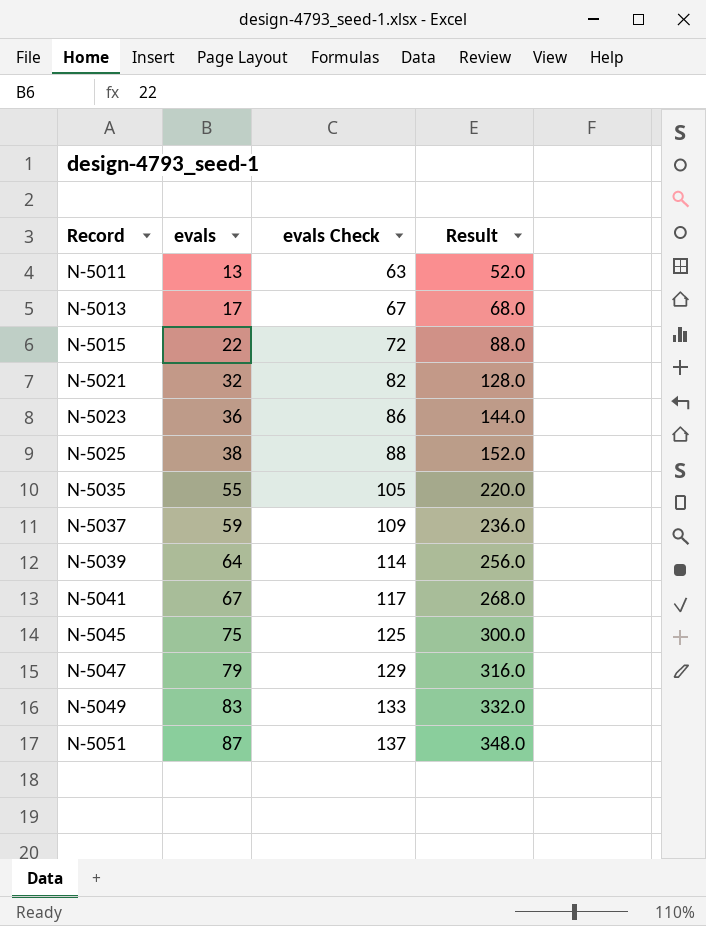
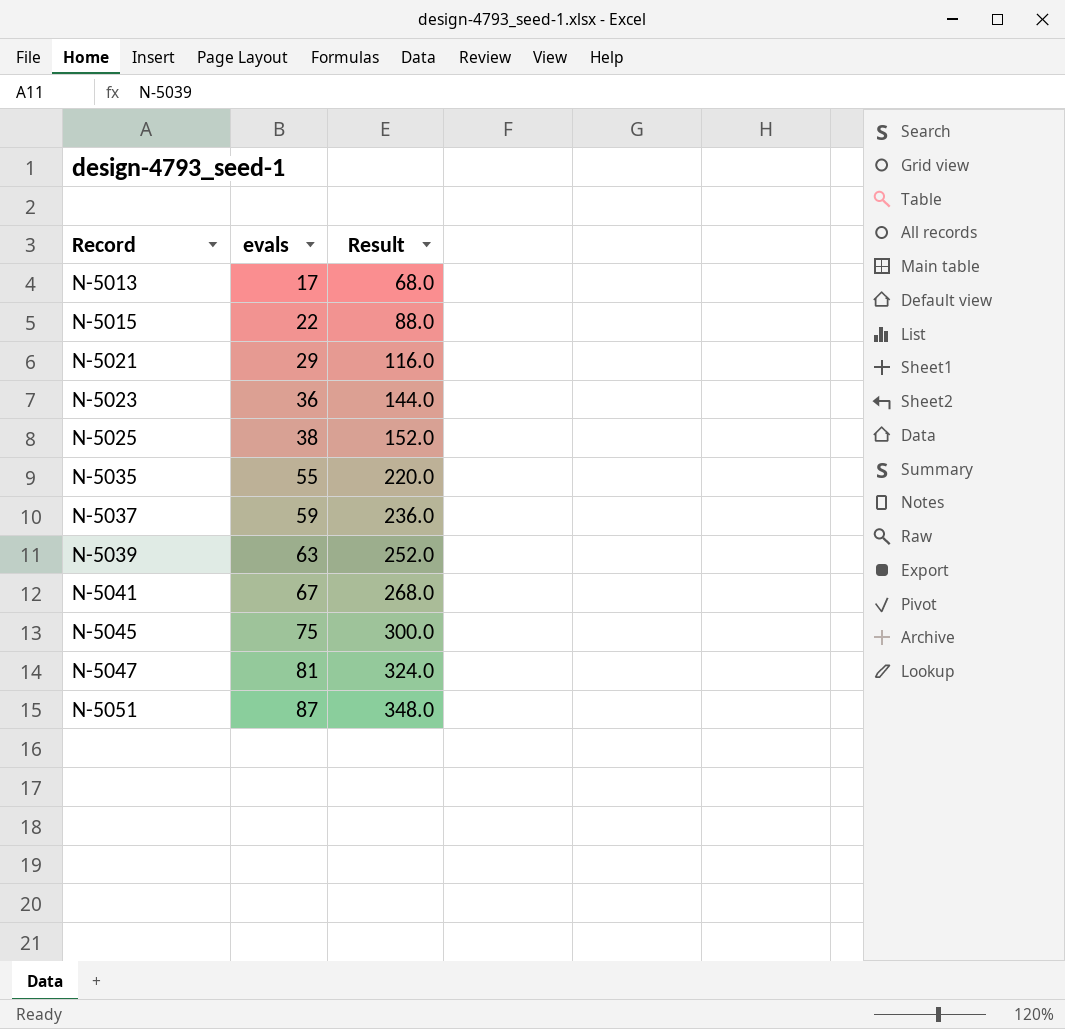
column evals Check | formula: [evals] + 50 -> none
row N-5011: 13 | 63 | 52.0 -> none
row N-5049: 83 | 133 | 332.0 -> none
N-5021 | evals: 32 -> 29
N-5021 | Result: 128.0 -> 116.0
N-5039 | evals: 64 -> 63
N-5039 | Result: 256.0 -> 252.0
N-5047 | evals: 79 -> 81
N-5047 | Result: 316.0 -> 324.0

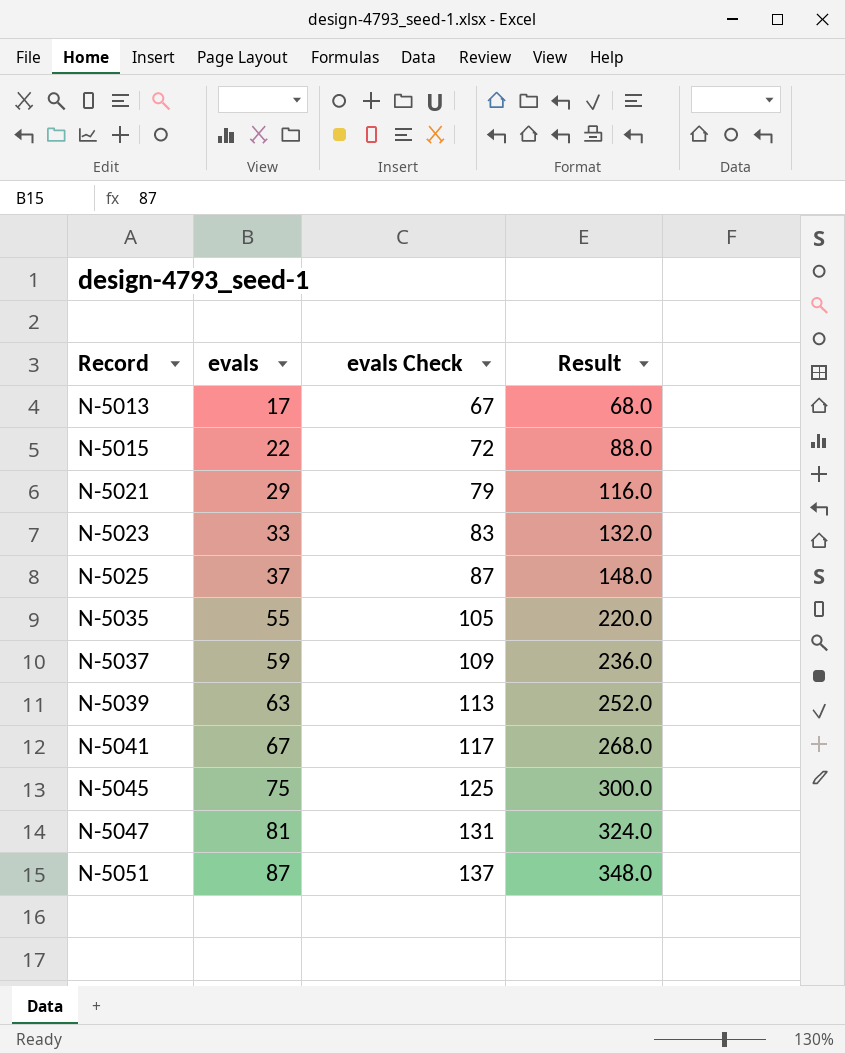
column evals Check | formula: none -> [evals] + 50
N-5023 | evals: 36 -> 33
N-5023 | Result: 144.0 -> 132.0
N-5025 | evals: 38 -> 37
N-5025 | Result: 152.0 -> 148.0

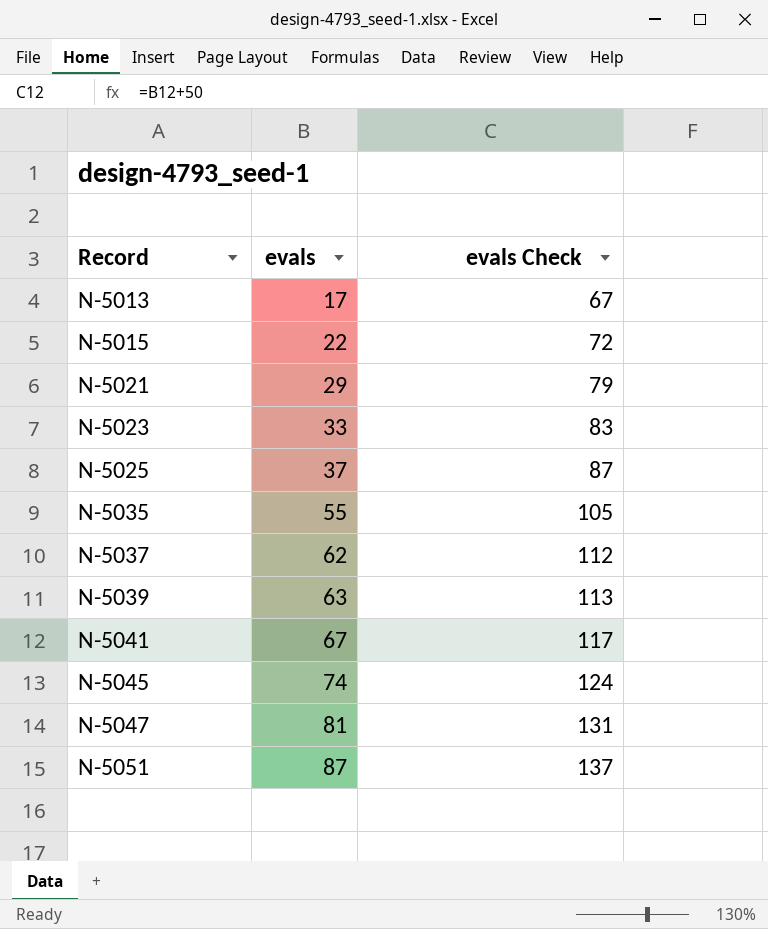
column Result | formula: [evals] * 4 -> none
N-5037 | evals: 59 -> 62
N-5037 | evals Check: 109 -> 112
N-5045 | evals: 75 -> 74
N-5045 | evals Check: 125 -> 124

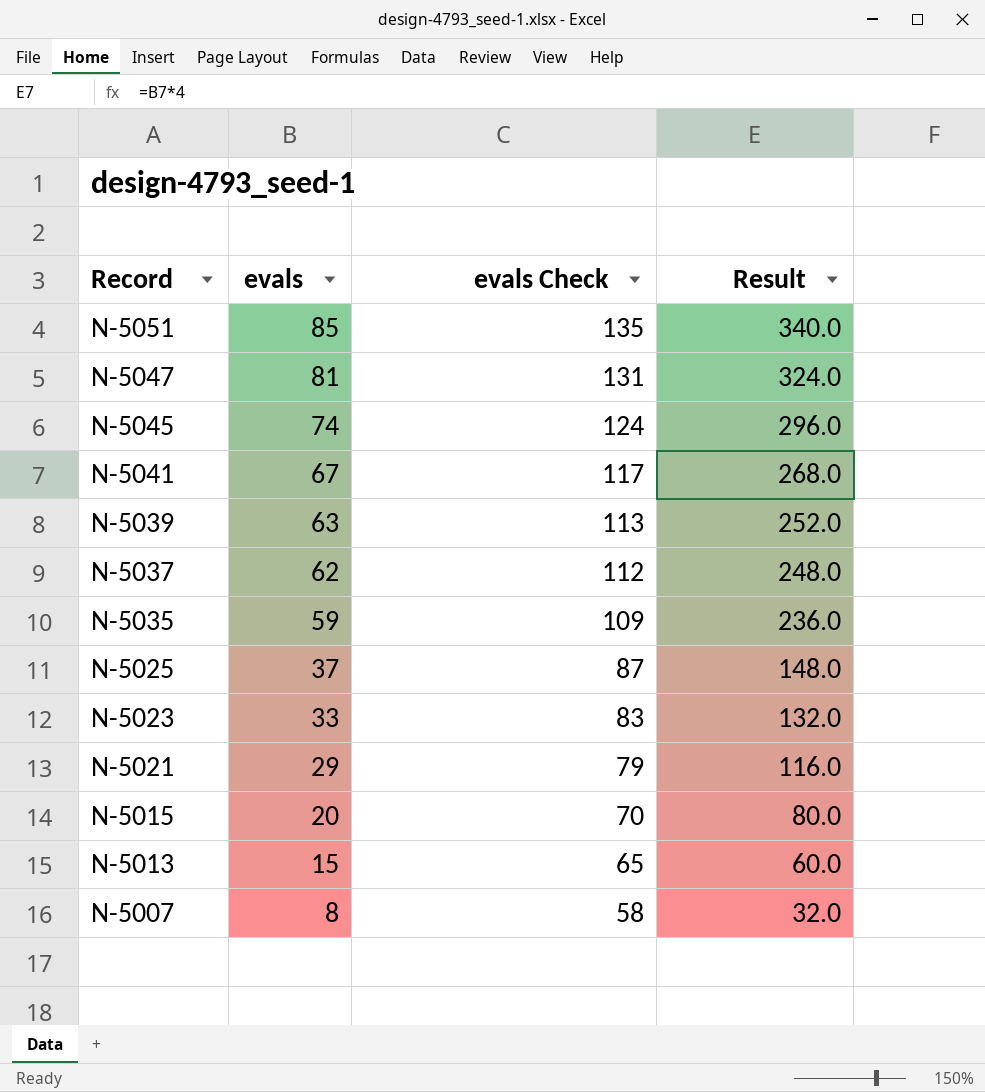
row order: Record ascending -> Record descending
column Result | formula: none -> [evals] * 4
N-5051 | evals: 87 -> 85
N-5051 | evals Check: 137 -> 135
N-5035 | evals: 55 -> 59
N-5035 | evals Check: 105 -> 109
N-5015 | evals: 22 -> 20
N-5015 | evals Check: 72 -> 70
N-5013 | evals: 17 -> 15
N-5013 | evals Check: 67 -> 65
row N-5007: none -> 8 | 58 | 32.0

